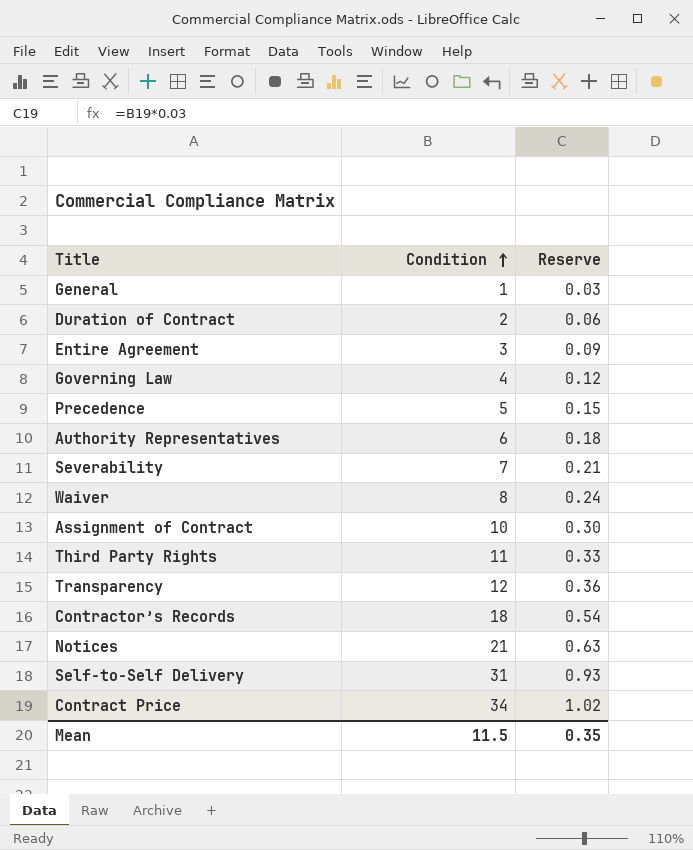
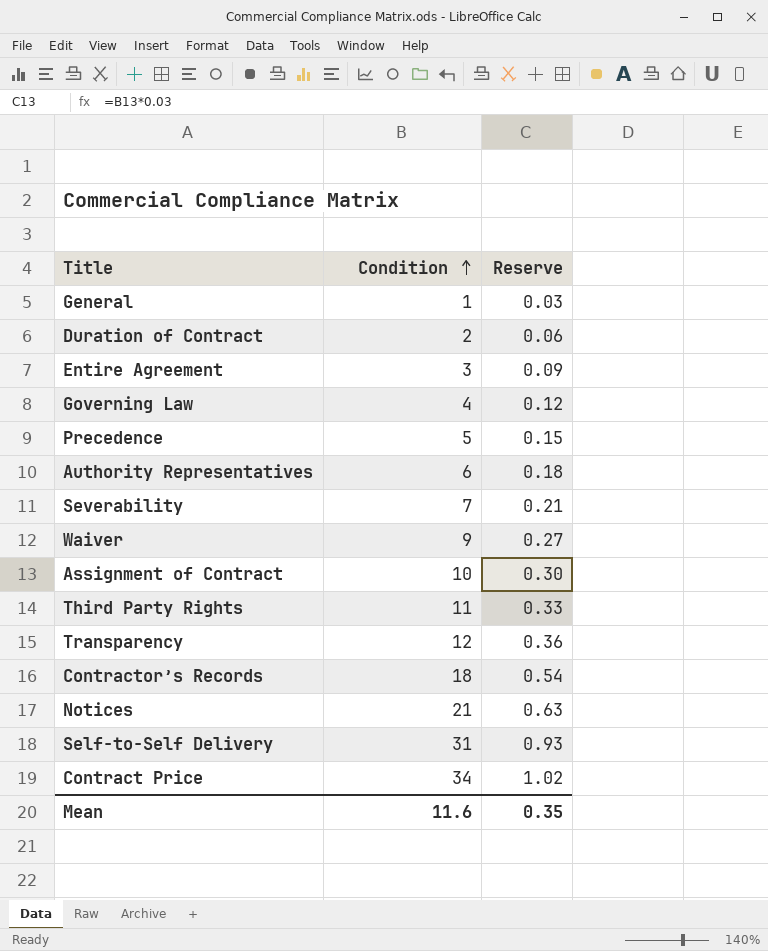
Waiver | Condition: 8 -> 9
Waiver | Reserve: 0.24 -> 0.27
Mean | Condition: 11.5 -> 11.6

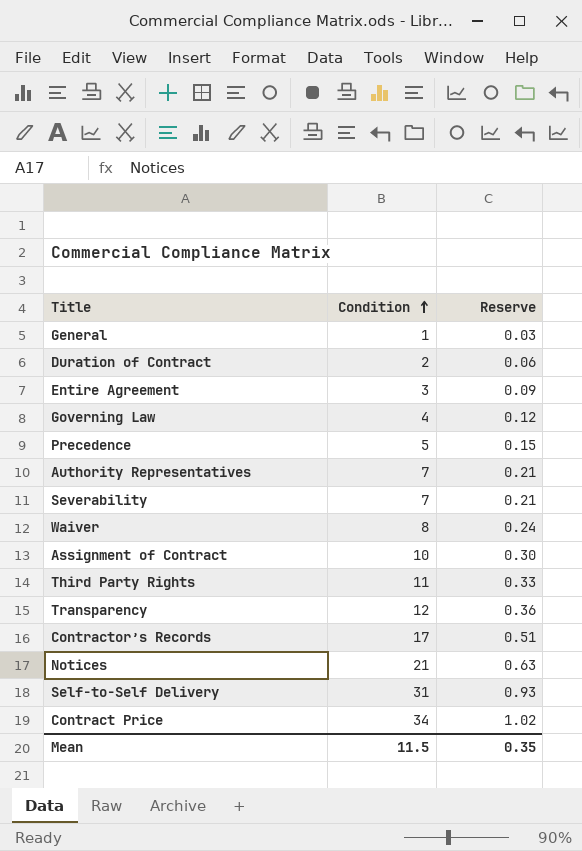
Authority Representatives | Condition: 6 -> 7
Authority Representatives | Reserve: 0.18 -> 0.21
Waiver | Condition: 9 -> 8
Waiver | Reserve: 0.27 -> 0.24
Contractor’s Records | Condition: 18 -> 17
Contractor’s Records | Reserve: 0.54 -> 0.51
Mean | Condition: 11.6 -> 11.5

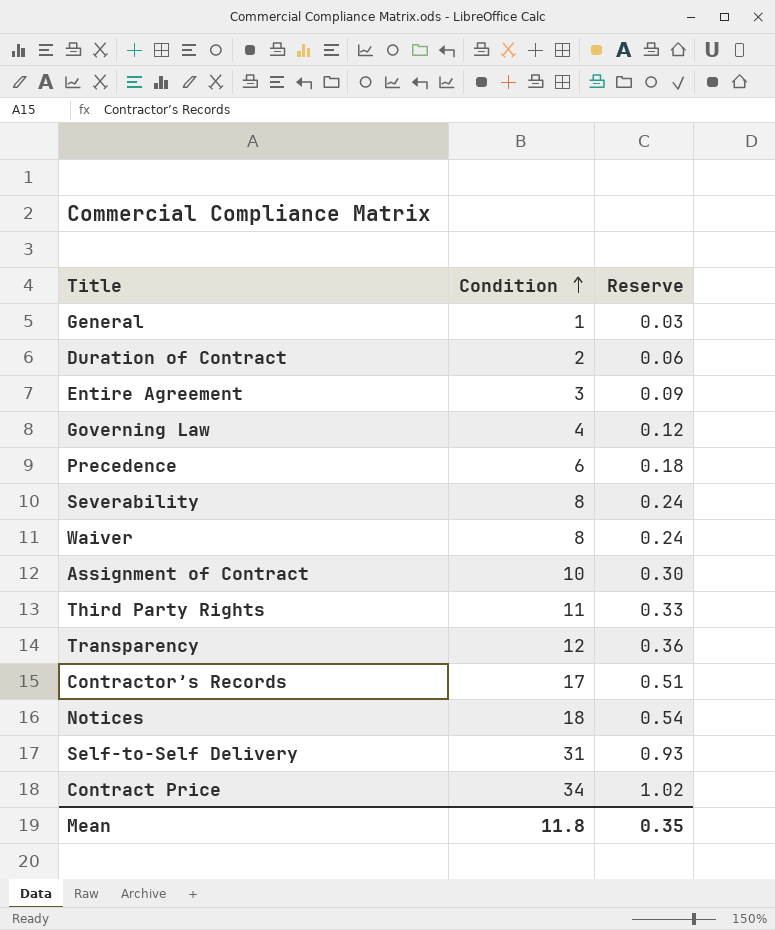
row Authority Representatives: 7 | 0.21 -> none
Precedence | Condition: 5 -> 6
Precedence | Reserve: 0.15 -> 0.18
Severability | Condition: 7 -> 8
Severability | Reserve: 0.21 -> 0.24
Notices | Condition: 21 -> 18
Notices | Reserve: 0.63 -> 0.54
Mean | Condition: 11.5 -> 11.8

